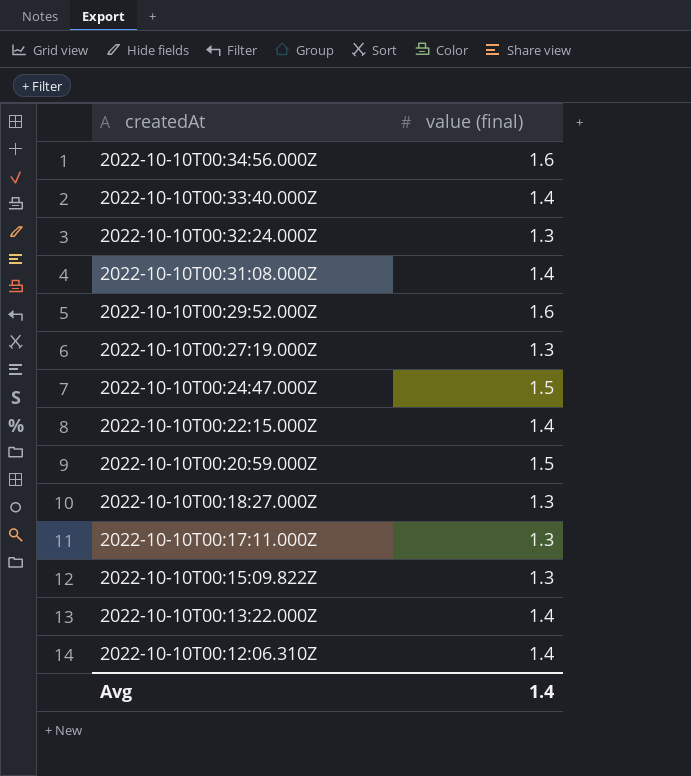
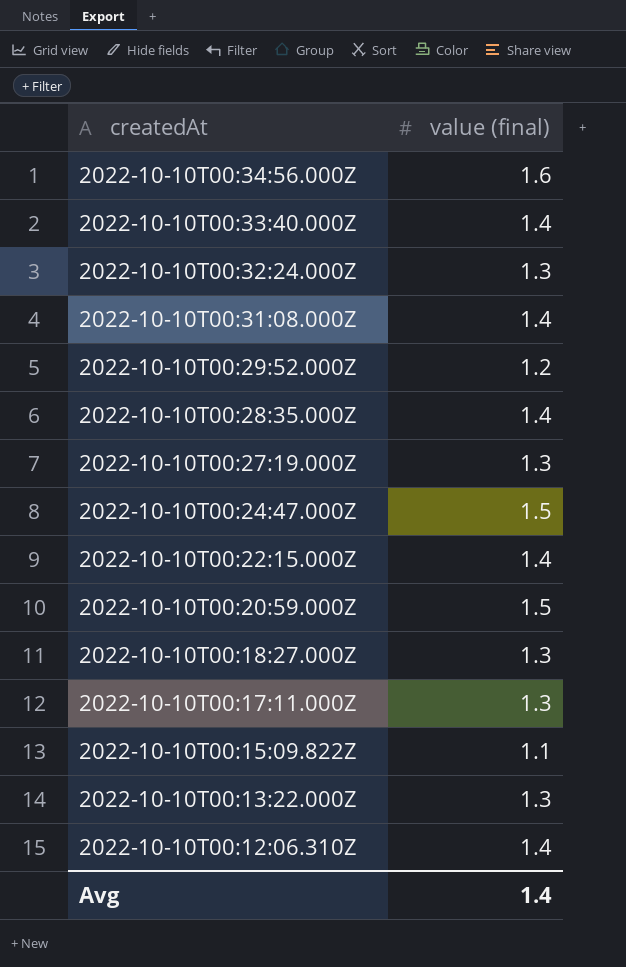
2022-10-10T00:29:52.000Z | value (final): 1.6 -> 1.2
row 2022-10-10T00:28:35.000Z: none -> 1.4
2022-10-10T00:15:09.822Z | value (final): 1.3 -> 1.1
2022-10-10T00:13:22.000Z | value (final): 1.4 -> 1.3

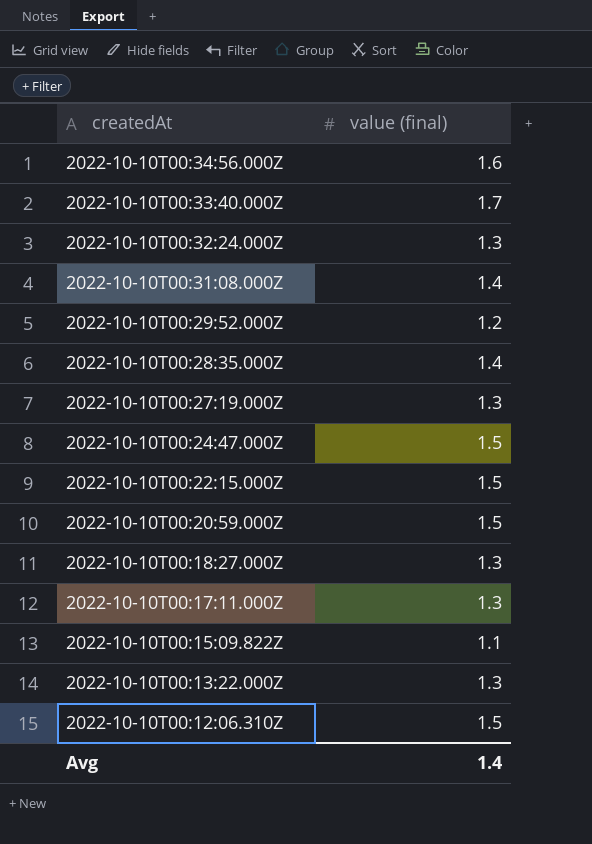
2022-10-10T00:33:40.000Z | value (final): 1.4 -> 1.7
2022-10-10T00:22:15.000Z | value (final): 1.4 -> 1.5
2022-10-10T00:12:06.310Z | value (final): 1.4 -> 1.5

